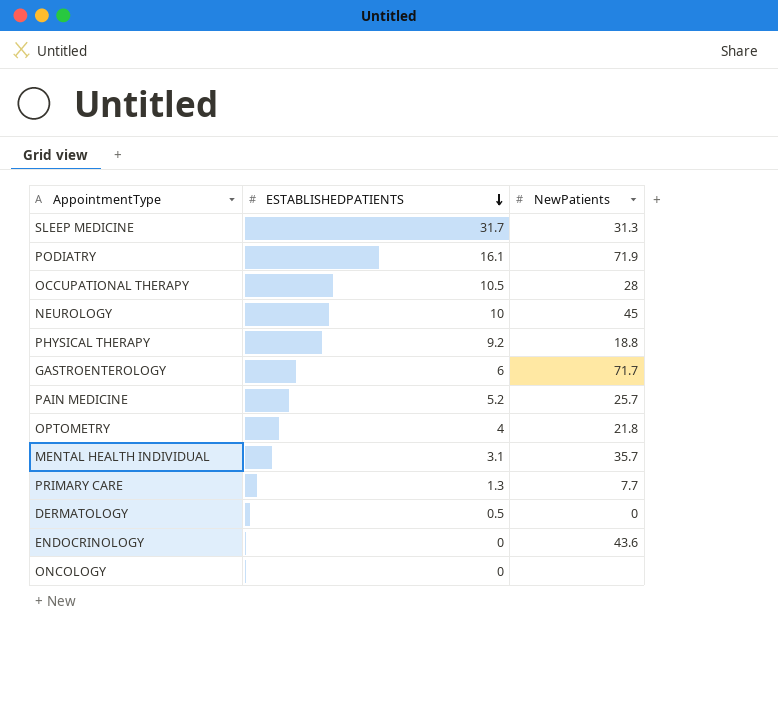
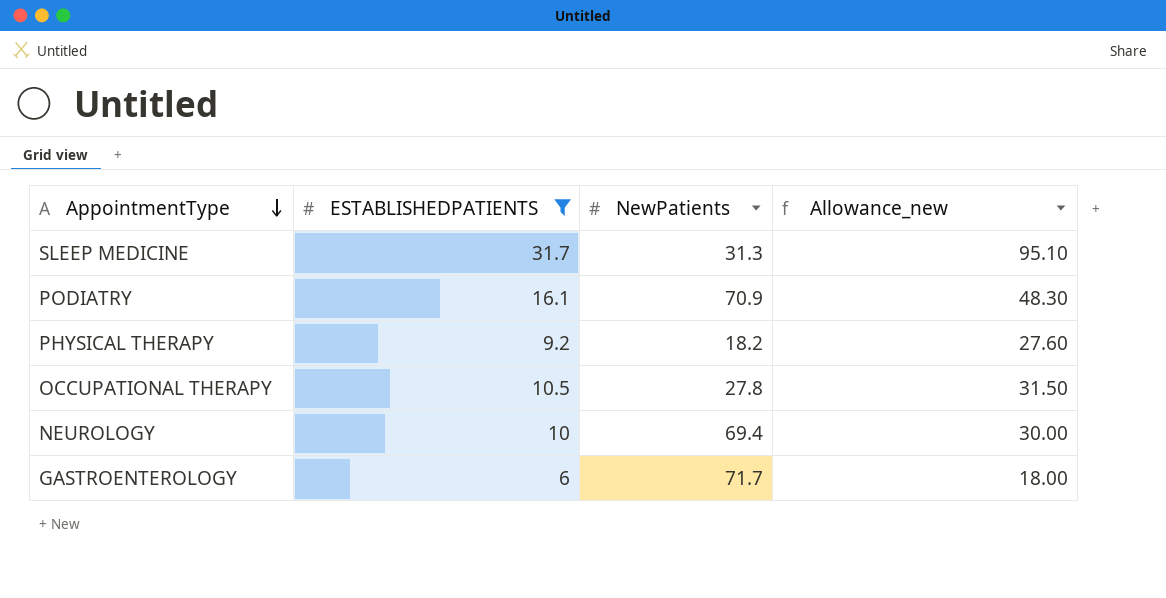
filter: none -> ESTABLISHEDPATIENTS >= 6
row order: ESTABLISHEDPATIENTS descending -> AppointmentType descending
column Allowance_new | formula: none -> [ESTABLISHEDPATIENTS] * 3
PODIATRY | NewPatients: 71.9 -> 70.9
PHYSICAL THERAPY | NewPatients: 18.8 -> 18.2
OCCUPATIONAL THERAPY | NewPatients: 28 -> 27.8
NEUROLOGY | NewPatients: 45 -> 69.4

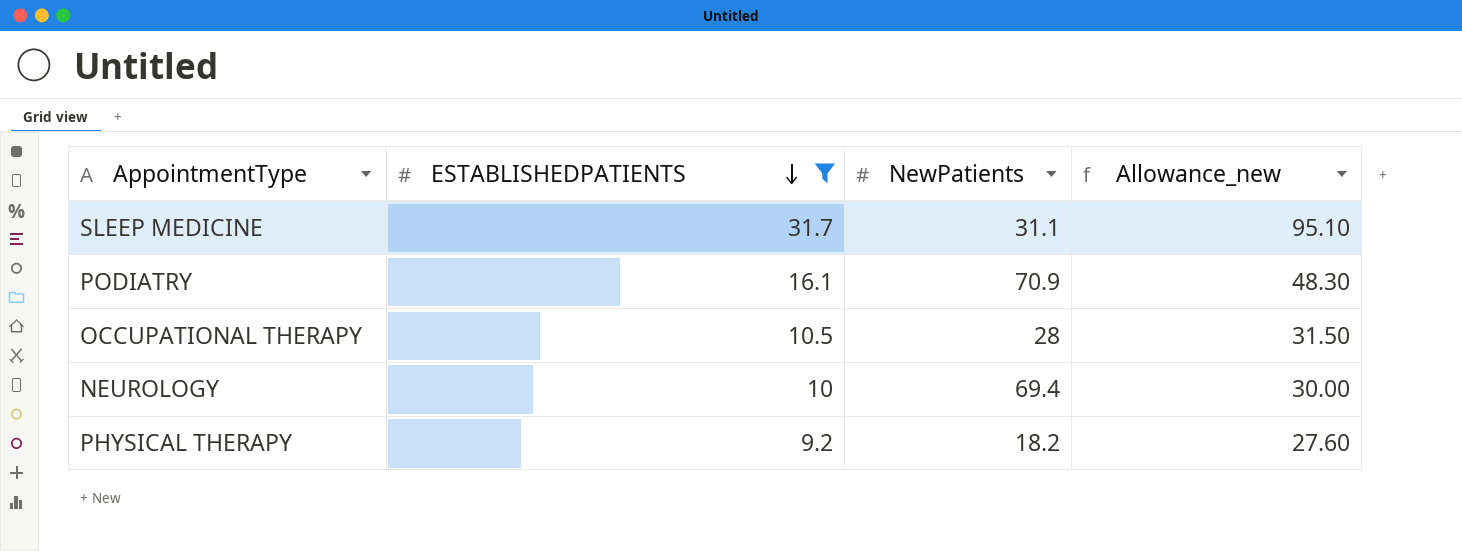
row order: AppointmentType descending -> ESTABLISHEDPATIENTS descending
row GASTROENTEROLOGY: 6 | 71.7 | 18.00 -> none
SLEEP MEDICINE | NewPatients: 31.3 -> 31.1
OCCUPATIONAL THERAPY | NewPatients: 27.8 -> 28

